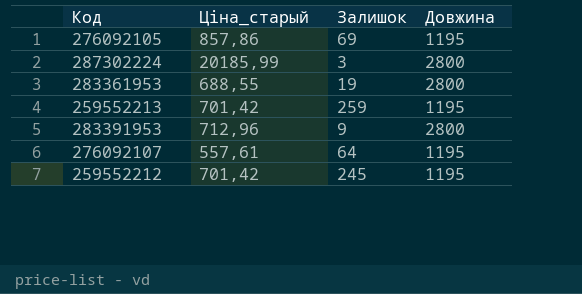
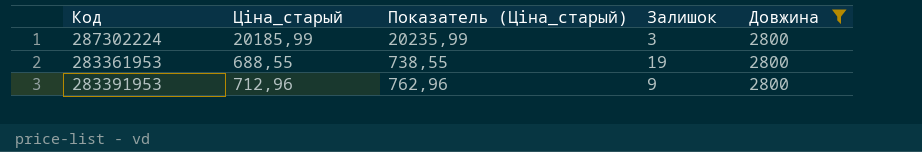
filter: none -> Довжина = 2800
column Показатель (Ціна_старый) | formula: none -> [Ціна_старый] + 50

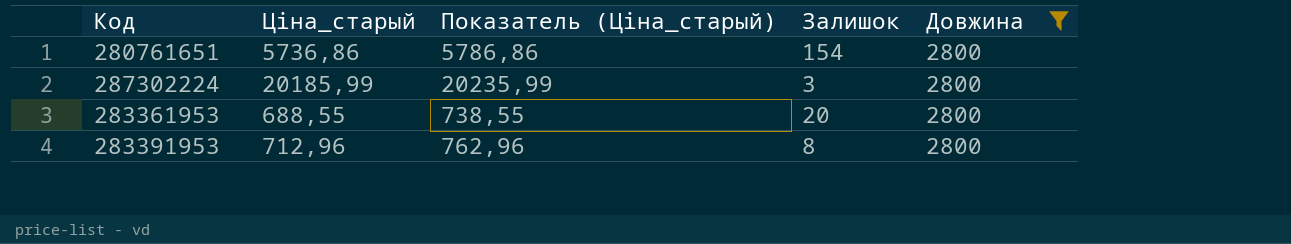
row 280761651: none -> 5736,86 | 5786,86 | 154 | 2800
283361953 | Залишок: 19 -> 20
283391953 | Залишок: 9 -> 8

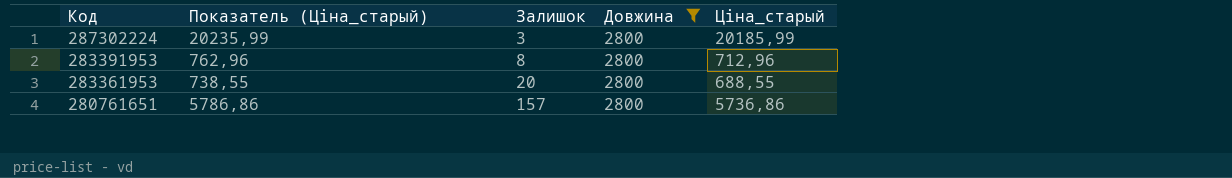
row order: none -> Код descending
column Ціна_старый | position: 2 -> 5
280761651 | Залишок: 154 -> 157

